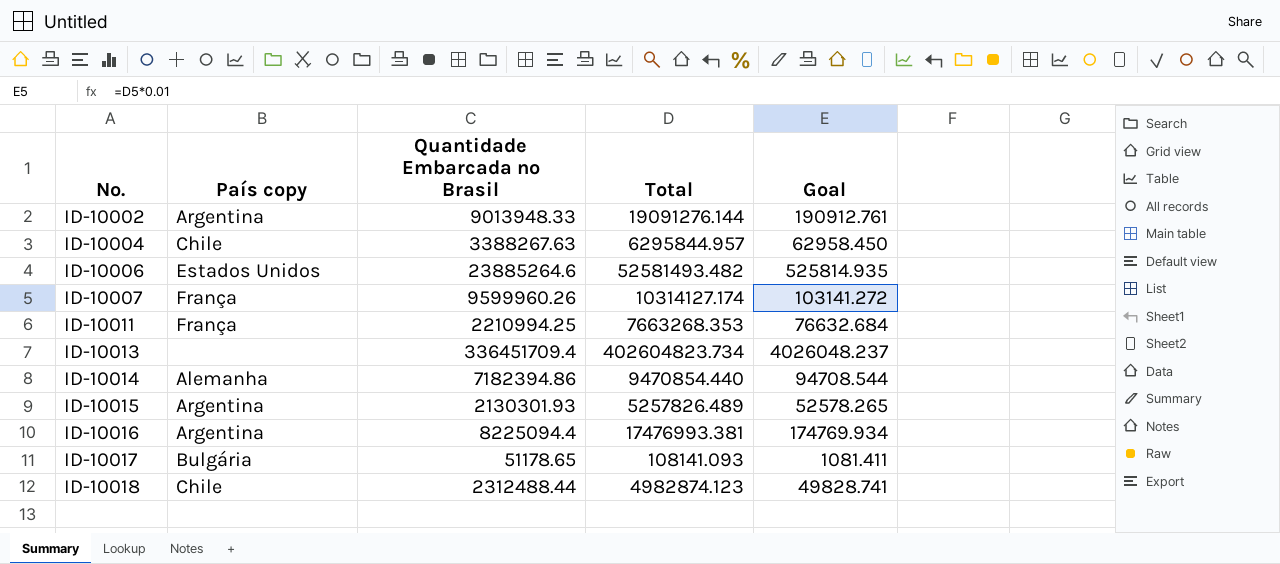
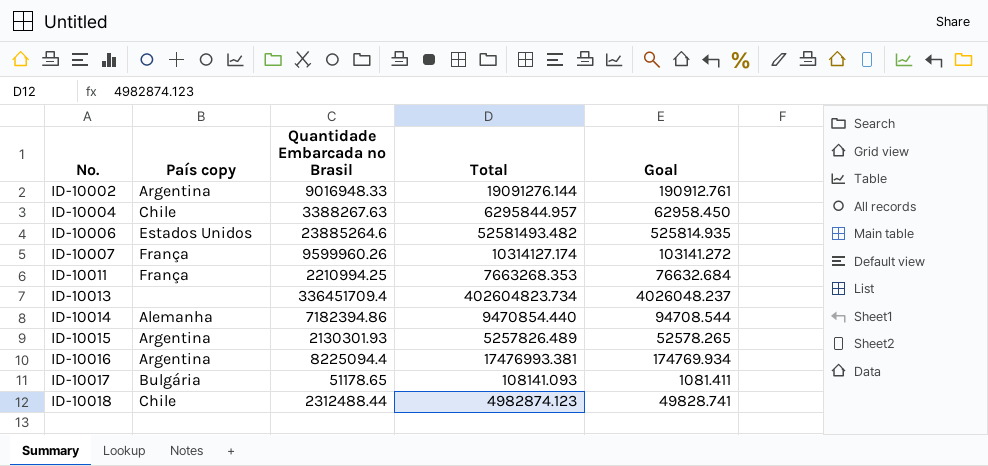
ID-10002 | Quantidade Embarcada no Brasil: 9013948.33 -> 9016948.33

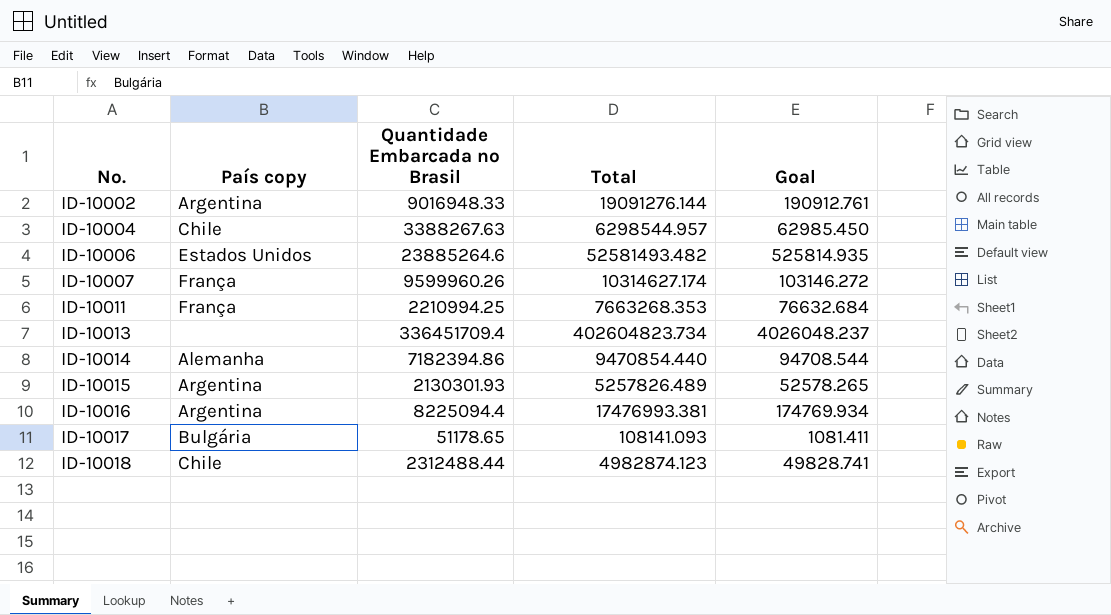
ID-10004 | Total: 6295844.957 -> 6298544.957
ID-10004 | Goal: 62958.450 -> 62985.450
ID-10007 | Total: 10314127.174 -> 10314627.174
ID-10007 | Goal: 103141.272 -> 103146.272

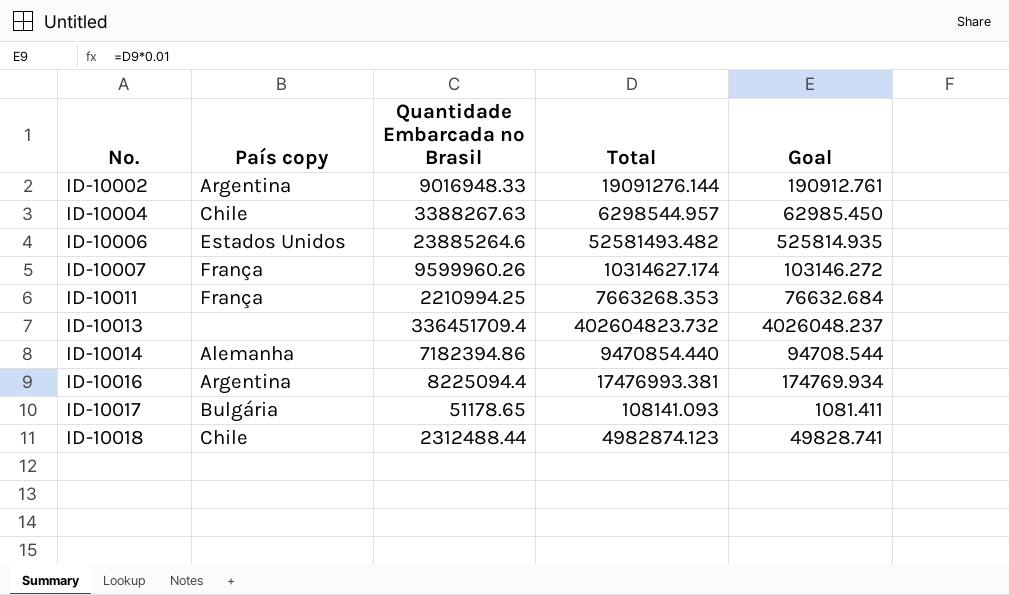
row ID-10015: Argentina | 2130301.93 | 5257826.489 | 52578.265 -> none
ID-10013 | Total: 402604823.734 -> 402604823.732

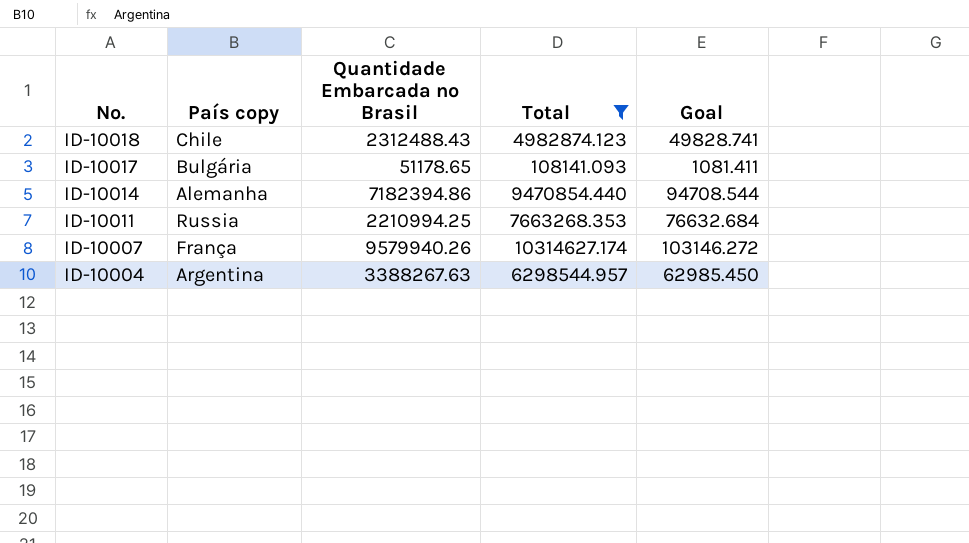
filter: none -> Total <= 10314627.174
row order: No. ascending -> No. descending
ID-10018 | Quantidade Embarcada no Brasil: 2312488.44 -> 2312488.43
ID-10011 | País copy: França -> Russia
ID-10007 | Quantidade Embarcada no Brasil: 9599960.26 -> 9579940.26
ID-10004 | País copy: Chile -> Argentina

